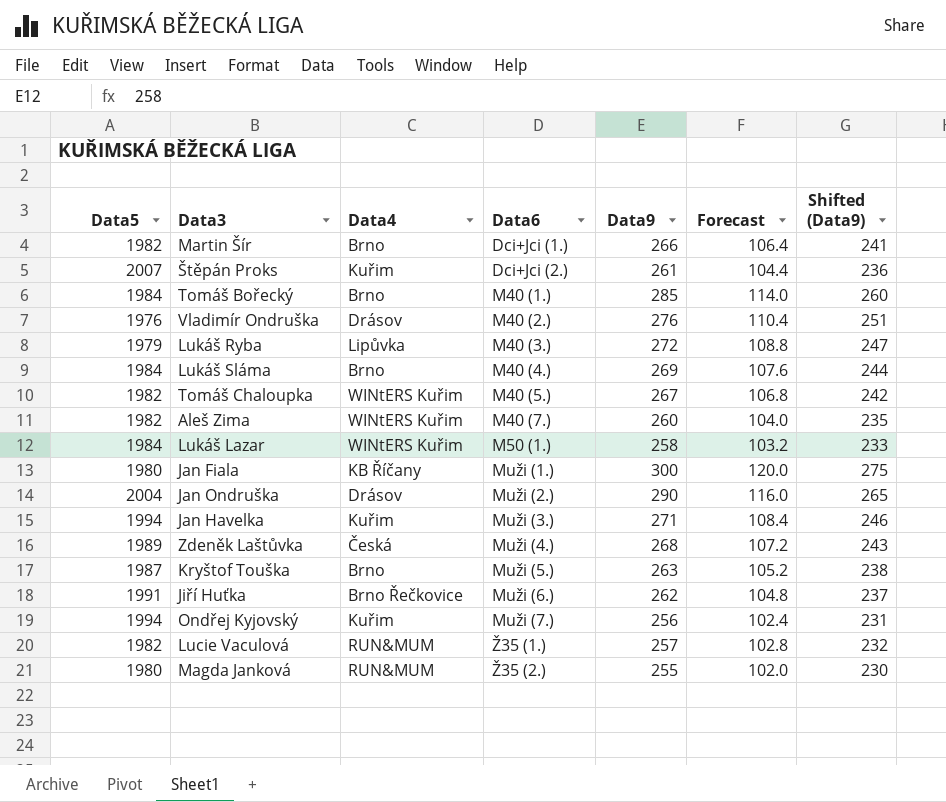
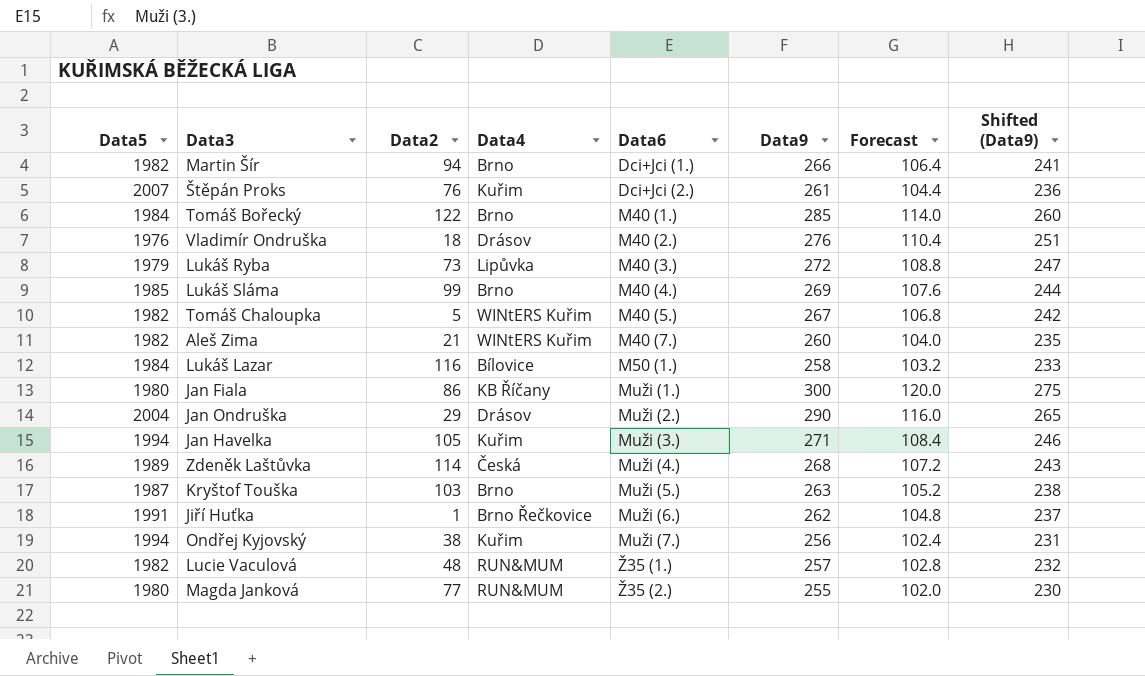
column Data2 | position: none -> 3
Lukáš Sláma | Data5: 1984 -> 1985
Lukáš Lazar | Data4: WINtERS Kuřim -> Bílovice

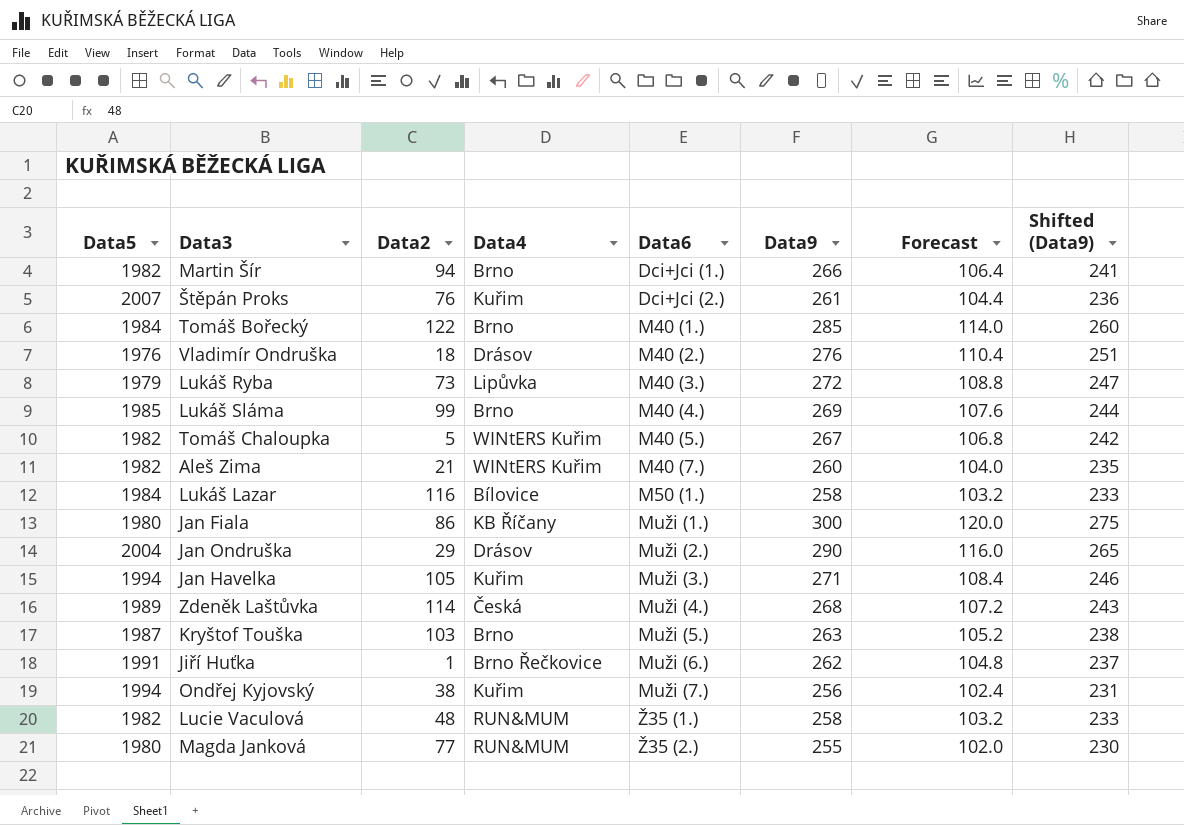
Lucie Vaculová | Data9: 257 -> 258
Lucie Vaculová | Forecast: 102.8 -> 103.2
Lucie Vaculová | Shifted (Data9): 232 -> 233

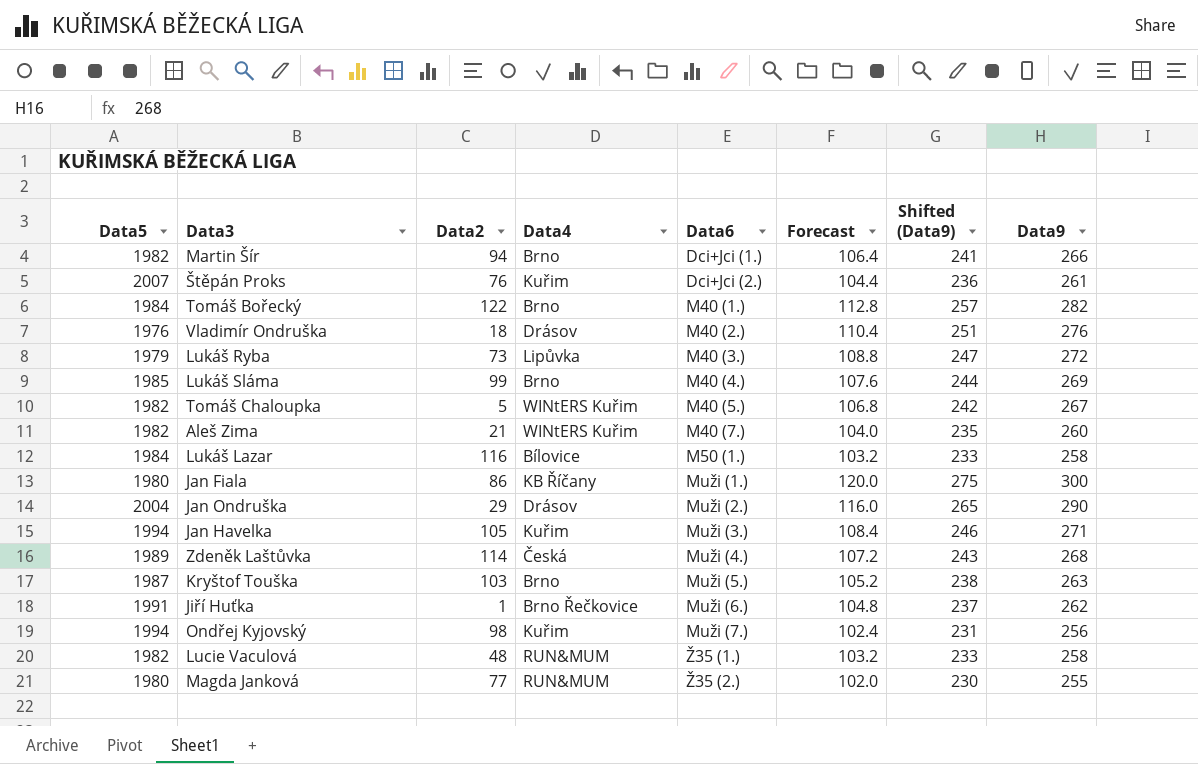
column Data9 | position: 6 -> 8
Tomáš Bořecký | Forecast: 114.0 -> 112.8
Tomáš Bořecký | Shifted (Data9): 260 -> 257
Tomáš Bořecký | Data9: 285 -> 282
Ondřej Kyjovský | Data2: 38 -> 98

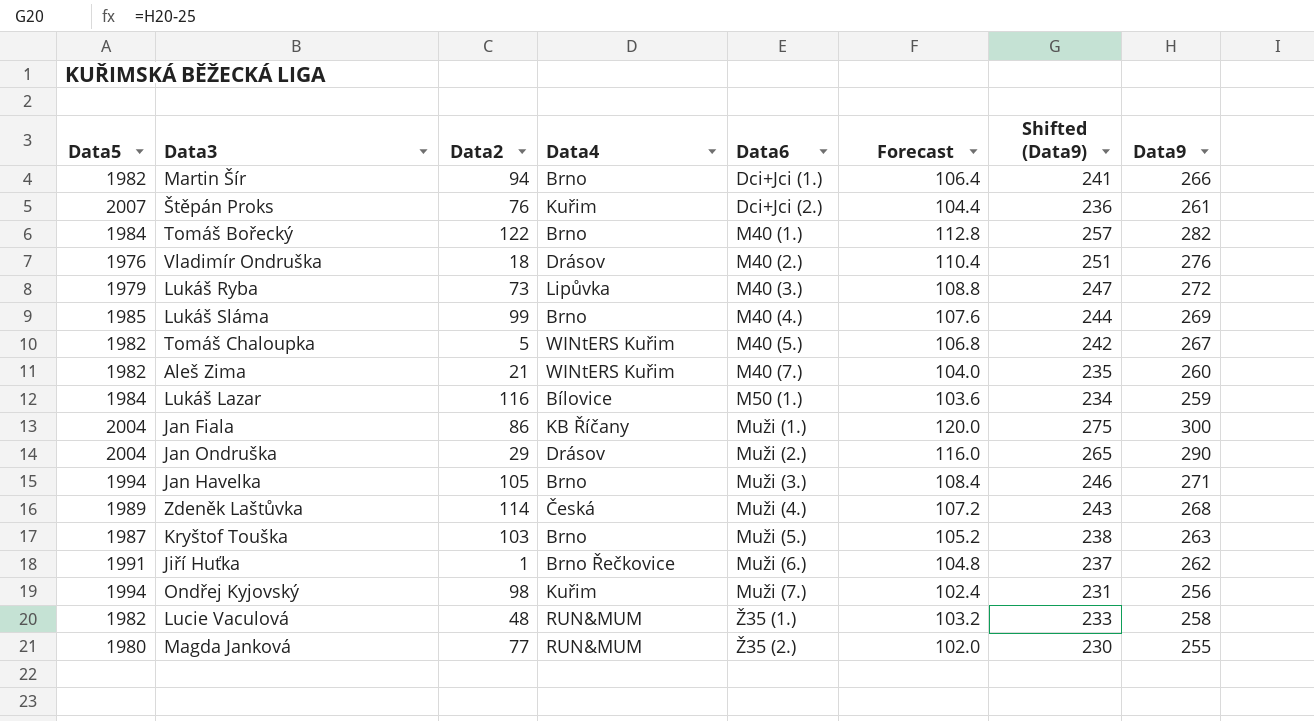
Lukáš Lazar | Forecast: 103.2 -> 103.6
Lukáš Lazar | Shifted (Data9): 233 -> 234
Lukáš Lazar | Data9: 258 -> 259
Jan Fiala | Data5: 1980 -> 2004
Jan Havelka | Data4: Kuřim -> Brno

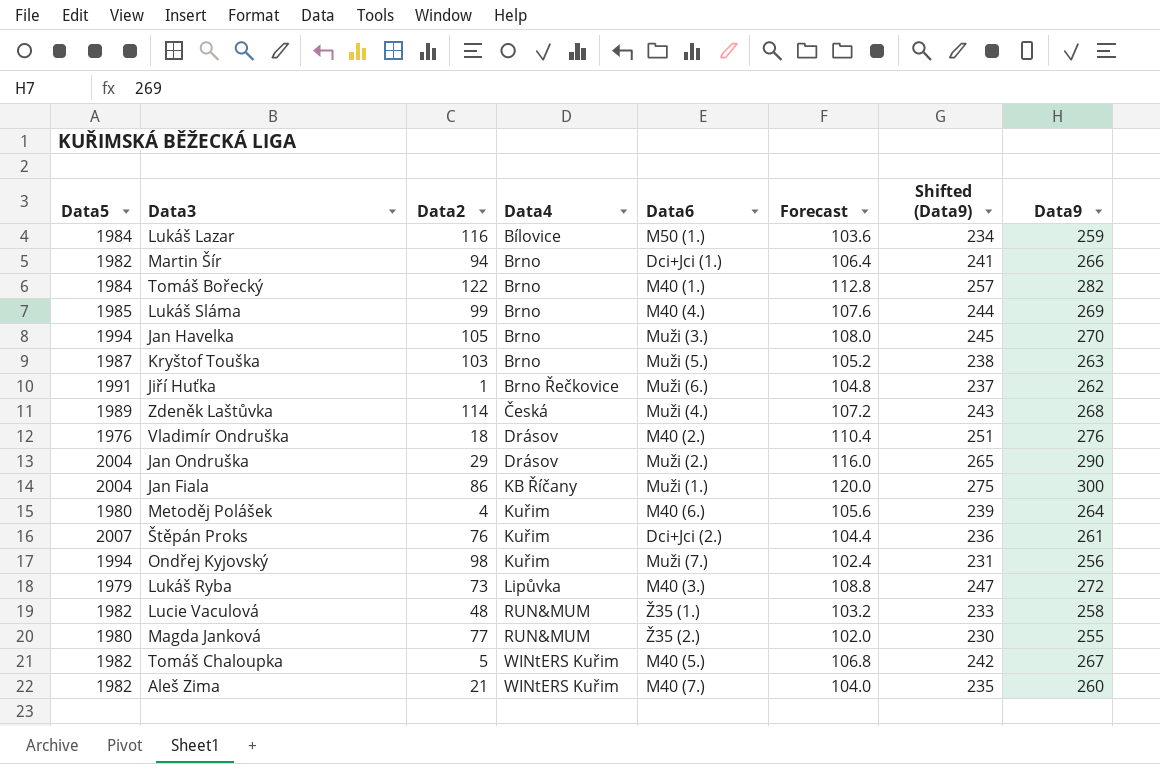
row order: Data6 ascending -> Data4 ascending
Jan Havelka | Forecast: 108.4 -> 108.0
Jan Havelka | Shifted (Data9): 246 -> 245
Jan Havelka | Data9: 271 -> 270
row Metoděj Polášek: none -> 1980 | 4 | Kuřim | M40 (6.) | 105.6 | 239 | 264

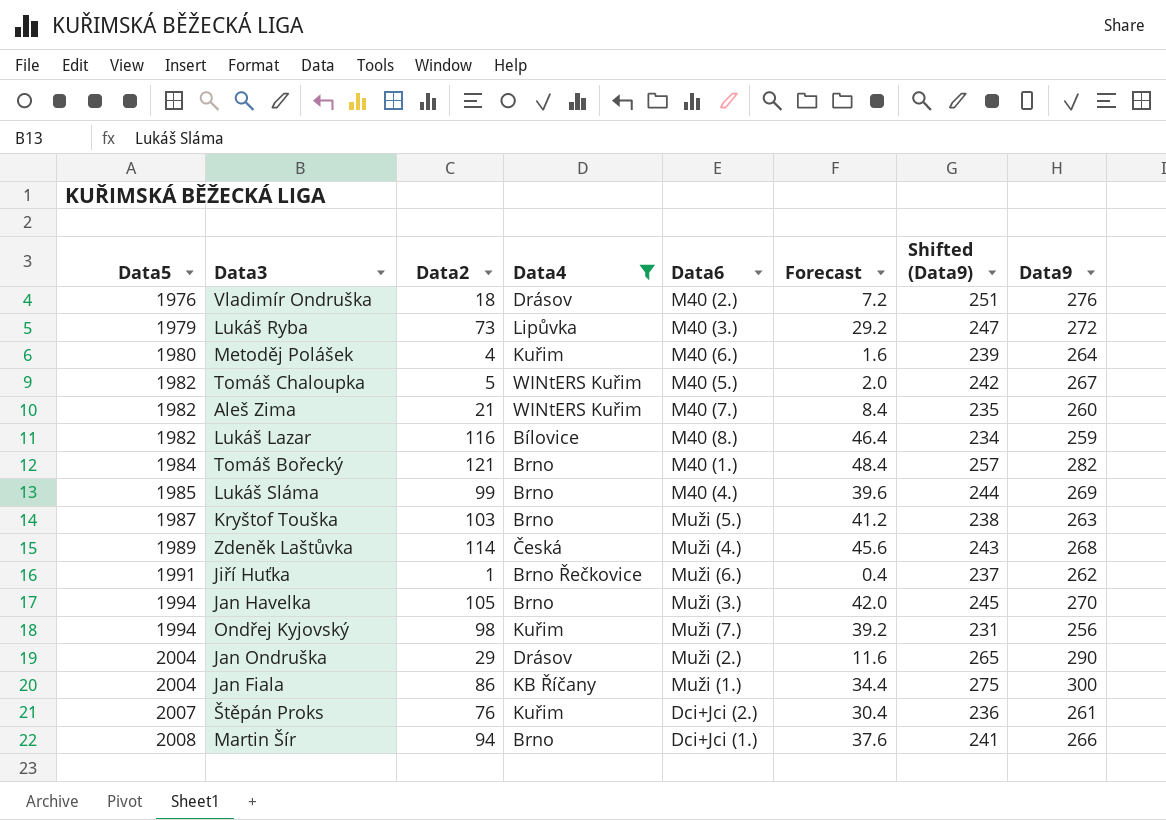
filter: none -> Data4 != RUN&MUM
row order: Data4 ascending -> Data5 ascending
column Forecast | formula: [Data9] * 0.4 -> [Data2] * 0.4
Lukáš Lazar | Data5: 1984 -> 1982
Lukáš Lazar | Data6: M50 (1.) -> M40 (8.)
Tomáš Bořecký | Data2: 122 -> 121
Martin Šír | Data5: 1982 -> 2008

